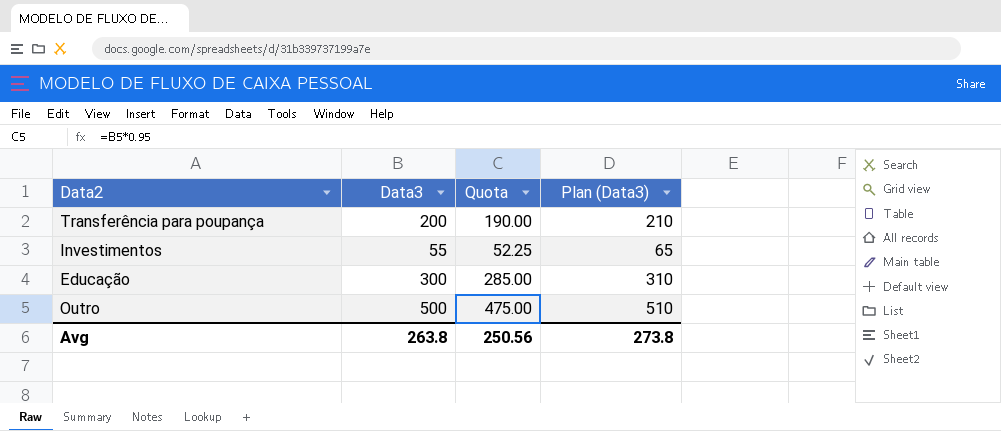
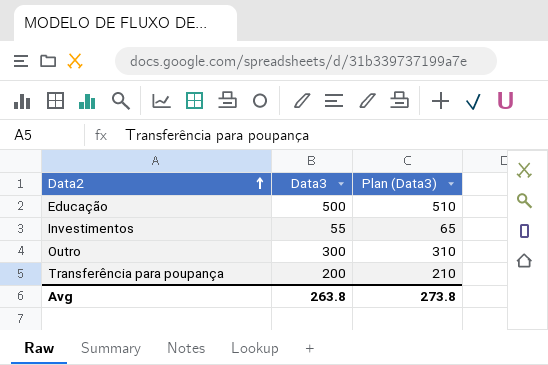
row order: none -> Data2 ascending
column Quota | formula: [Data3] * 0.95 -> none
Educação | Data3: 300 -> 500
Educação | Plan (Data3): 310 -> 510
Outro | Data3: 500 -> 300
Outro | Plan (Data3): 510 -> 310

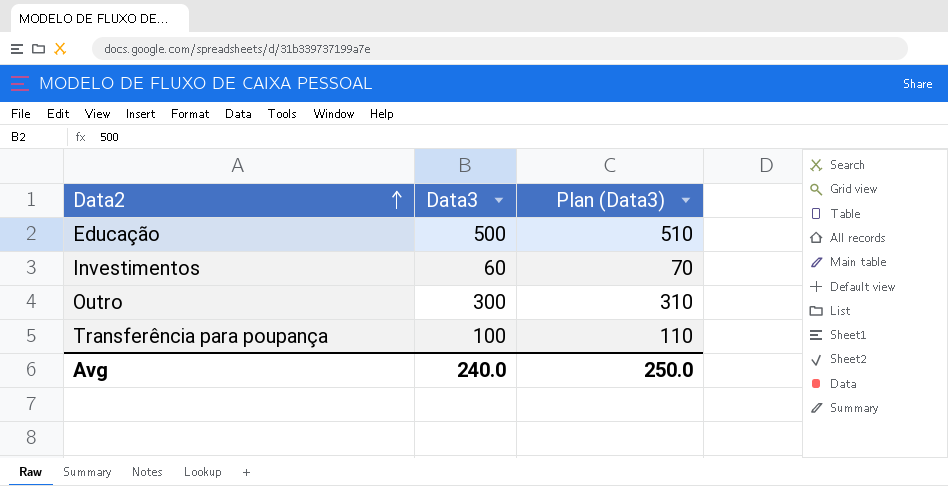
Investimentos | Data3: 55 -> 60
Investimentos | Plan (Data3): 65 -> 70
Transferência para poupança | Data3: 200 -> 100
Transferência para poupança | Plan (Data3): 210 -> 110
Avg | Data3: 263.8 -> 240.0
Avg | Plan (Data3): 273.8 -> 250.0

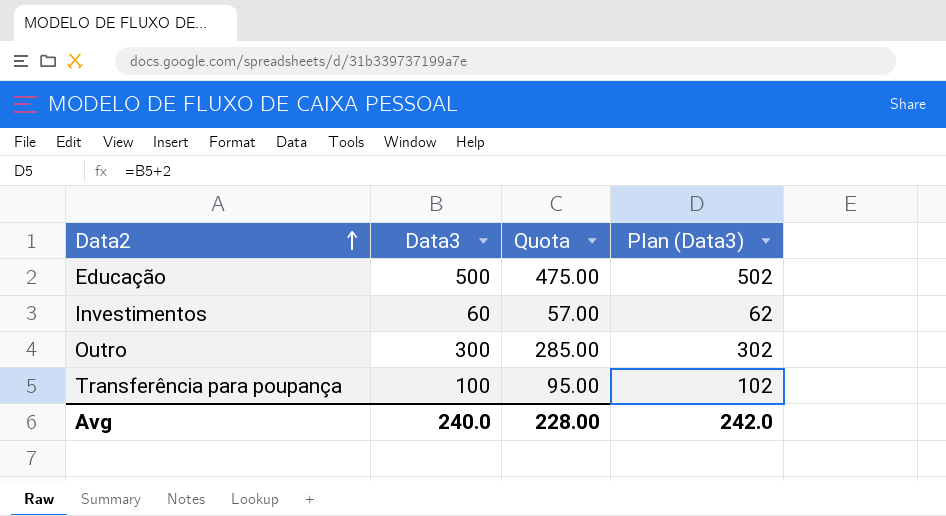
column Quota | formula: none -> [Data3] * 0.95
column Plan (Data3) | formula: [Data3] + 10 -> [Data3] + 2
Avg | Plan (Data3): 250.0 -> 242.0

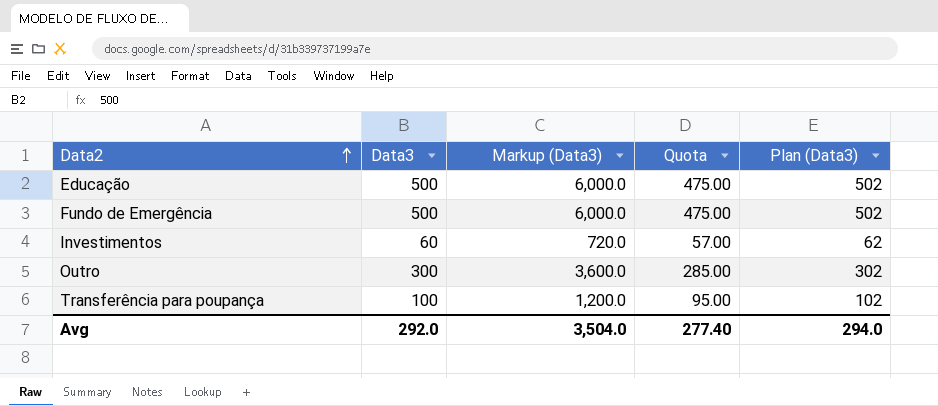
column Markup (Data3) | formula: none -> [Data3] * 12
row Fundo de Emergência: none -> 500 | 6,000.0 | 475.00 | 502
Avg | Data3: 240.0 -> 292.0
Avg | Quota: 228.00 -> 277.40
Avg | Plan (Data3): 242.0 -> 294.0

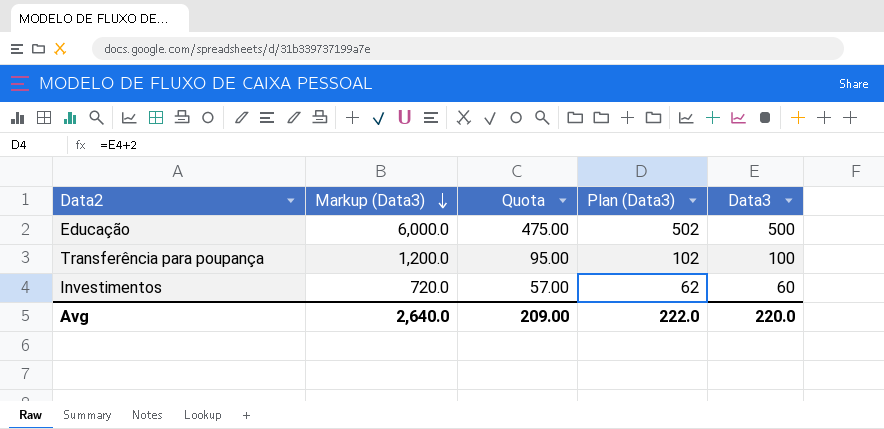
row order: Data2 ascending -> Markup (Data3) descending
column Data3 | position: 2 -> 5
row Fundo de Emergência: 500 | 6,000.0 | 475.00 | 502 -> none
row Outro: 300 | 3,600.0 | 285.00 | 302 -> none
Avg | Markup (Data3): 3,504.0 -> 2,640.0
Avg | Quota: 277.40 -> 209.00
Avg | Plan (Data3): 294.0 -> 222.0
Avg | Data3: 292.0 -> 220.0

